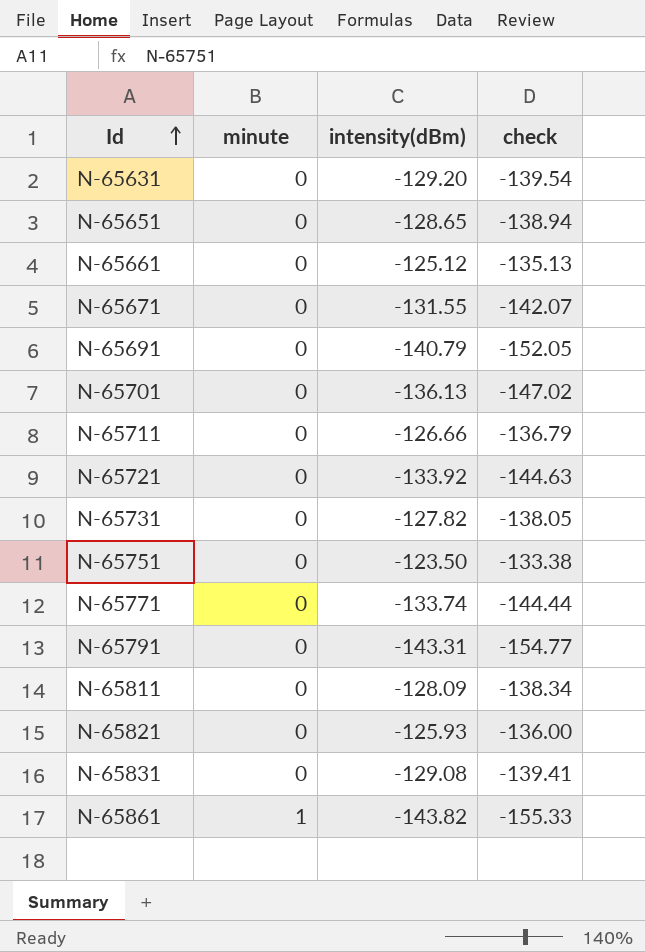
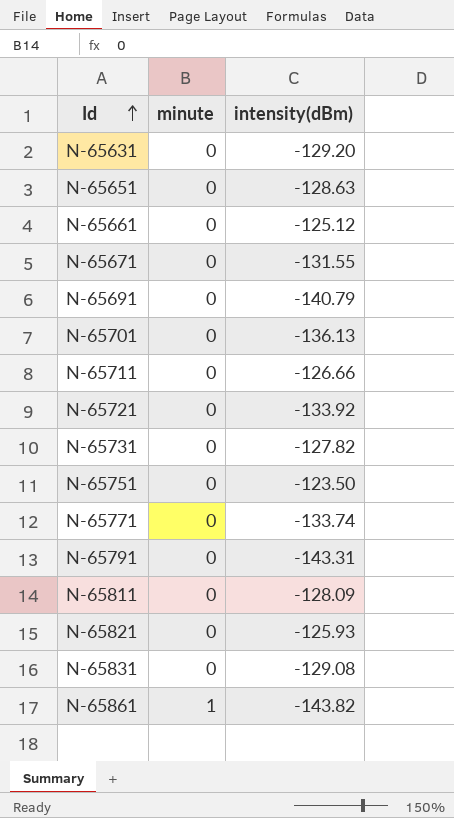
column check | formula: [intensity(dBm)] * 1.08 -> none
N-65651 | intensity(dBm): -128.65 -> -128.63

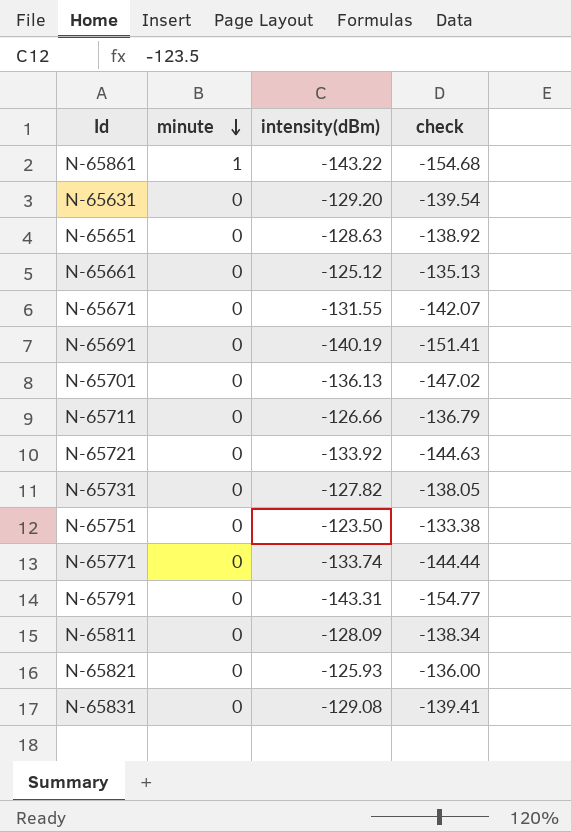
row order: Id ascending -> minute descending
column check | formula: none -> [intensity(dBm)] * 1.08
N-65861 | intensity(dBm): -143.82 -> -143.22
N-65691 | intensity(dBm): -140.79 -> -140.19

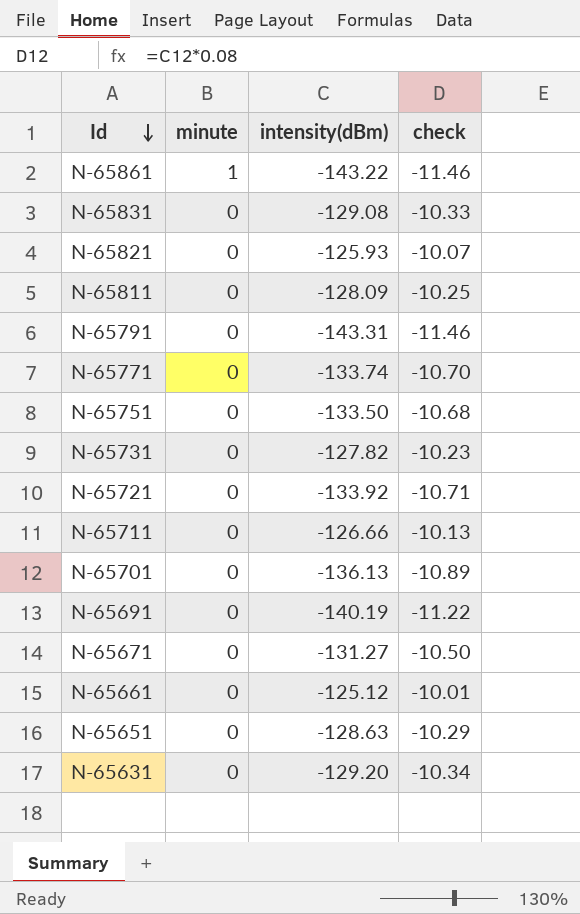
row order: minute descending -> Id descending
column check | formula: [intensity(dBm)] * 1.08 -> [intensity(dBm)] * 0.08
N-65751 | intensity(dBm): -123.50 -> -133.50
N-65671 | intensity(dBm): -131.55 -> -131.27

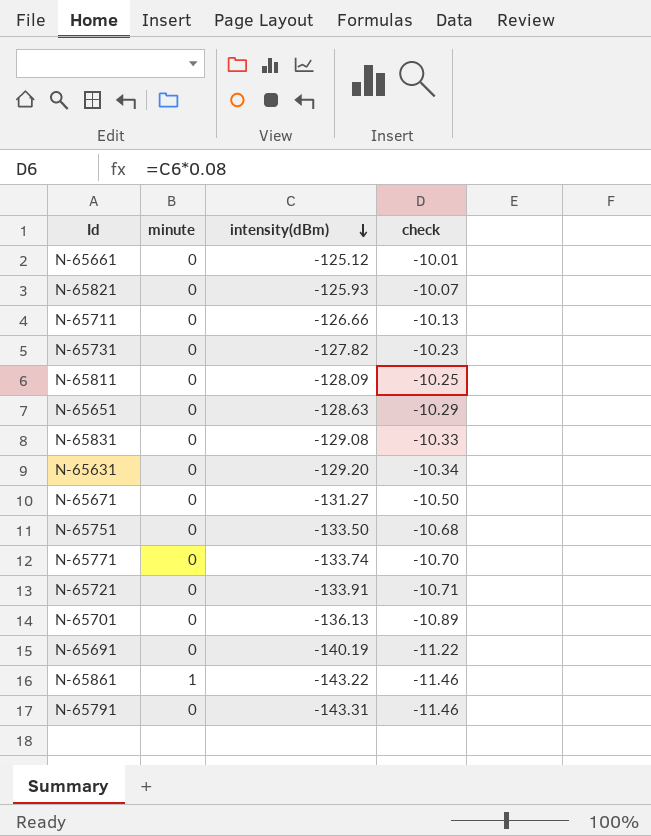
row order: Id descending -> intensity(dBm) descending
N-65721 | intensity(dBm): -133.92 -> -133.91

